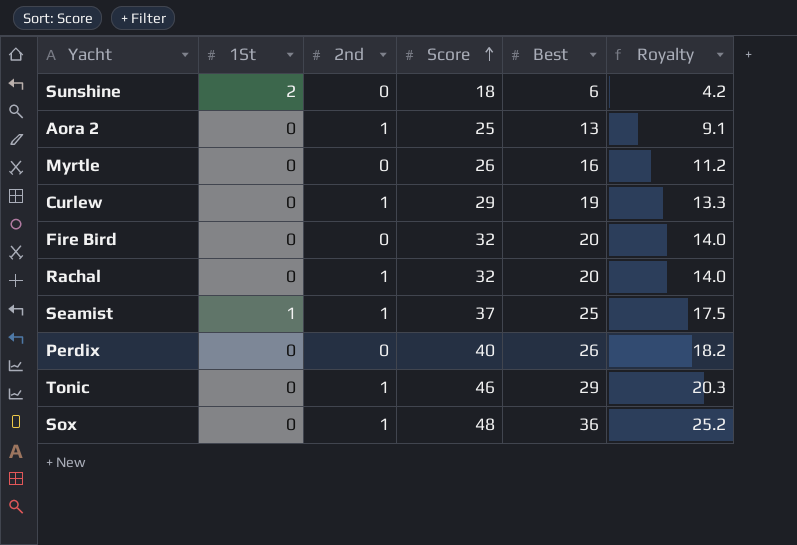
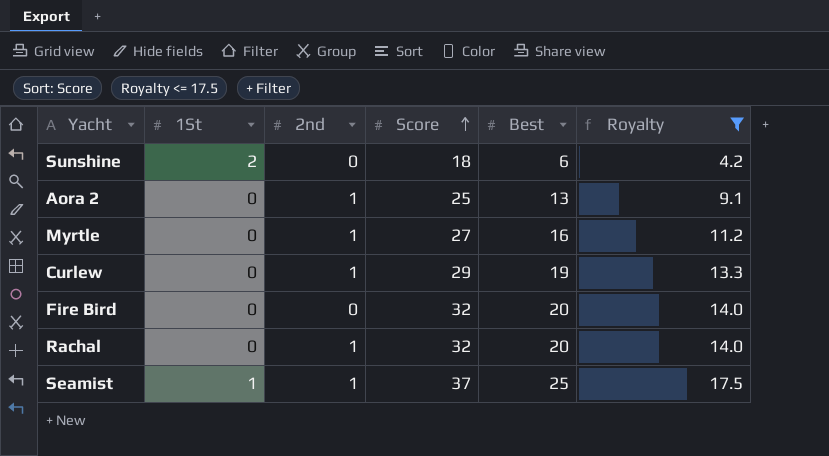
filter: none -> Royalty <= 17.5
Myrtle | 2nd: 0 -> 1
Myrtle | Score: 26 -> 27

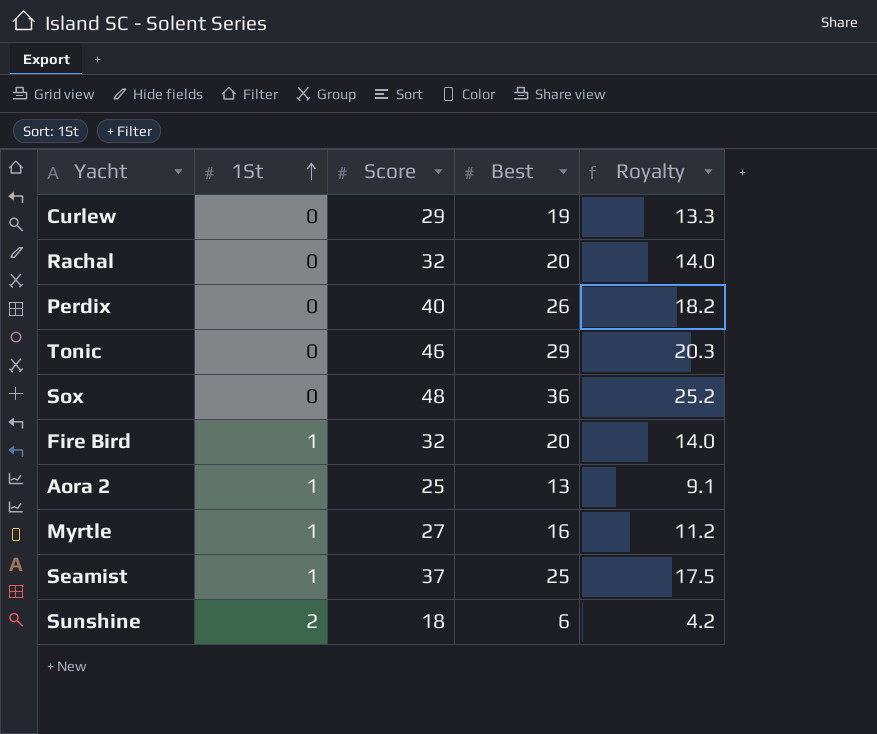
filter: Royalty <= 17.5 -> none
row order: Score ascending -> 1St ascending
column 2nd | position: 3 -> none
Fire Bird | 1St: 0 -> 1
Aora 2 | 1St: 0 -> 1
Myrtle | 1St: 0 -> 1

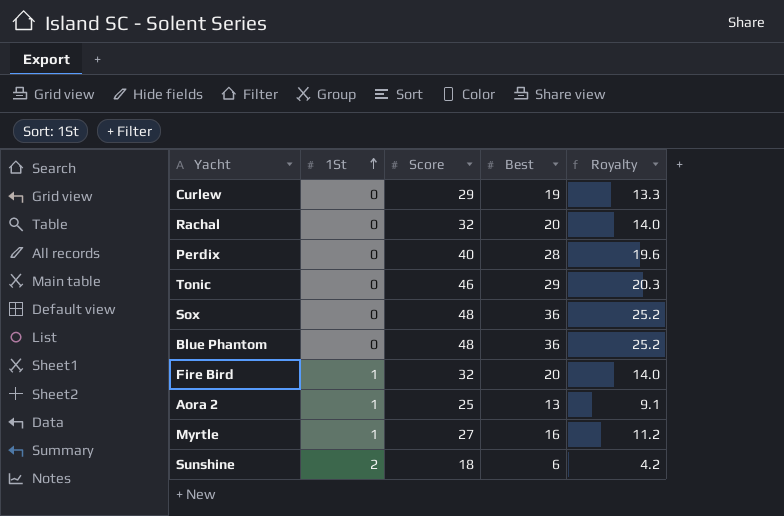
row Seamist: 1 | 37 | 25 | 17.5 -> none
Perdix | Best: 26 -> 28
Perdix | Royalty: 18.2 -> 19.6
row Blue Phantom: none -> 0 | 48 | 36 | 25.2

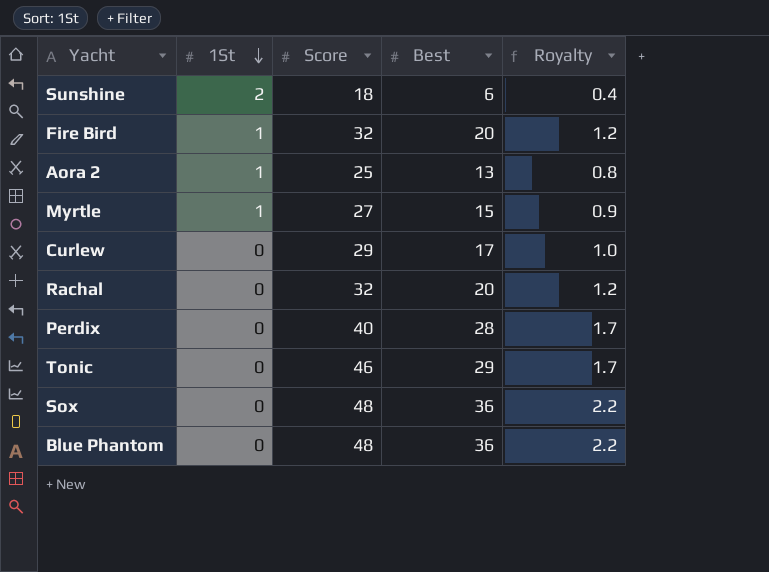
row order: 1St ascending -> 1St descending
column Royalty | formula: [Best] * 0.7 -> [Best] * 0.06
Myrtle | Best: 16 -> 15
Curlew | Best: 19 -> 17

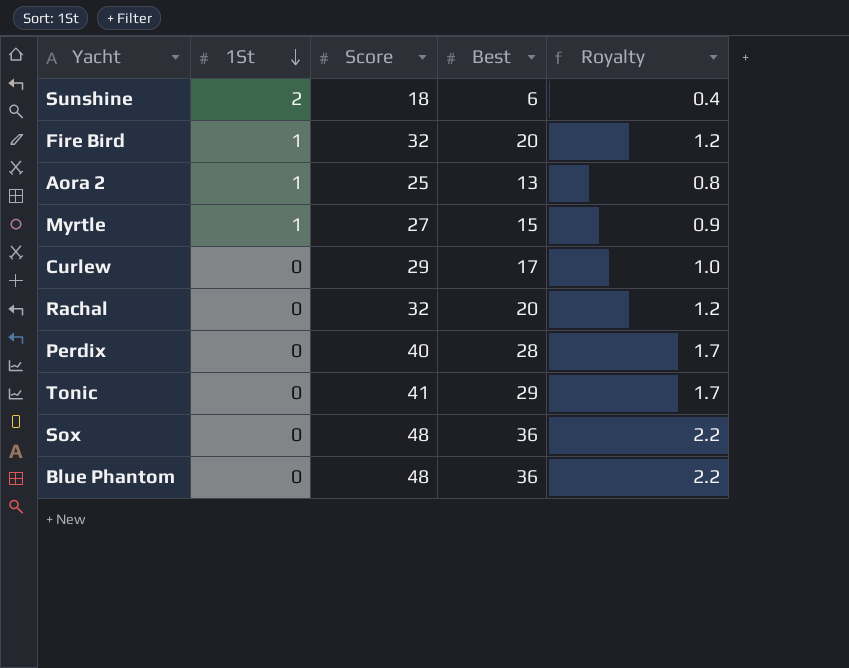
Tonic | Score: 46 -> 41

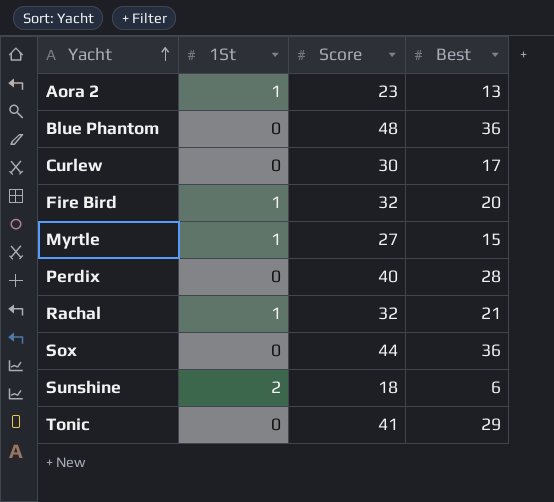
row order: 1St descending -> Yacht ascending
column Royalty | formula: [Best] * 0.06 -> none
Aora 2 | Score: 25 -> 23
Curlew | Score: 29 -> 30
Rachal | 1St: 0 -> 1
Rachal | Best: 20 -> 21
Sox | Score: 48 -> 44

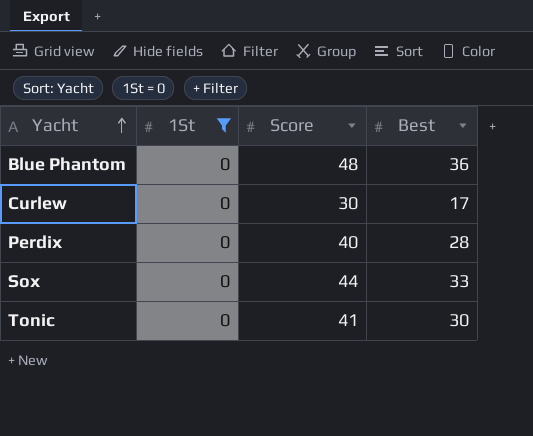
filter: none -> 1St = 0
Sox | Best: 36 -> 33
Tonic | Best: 29 -> 30

